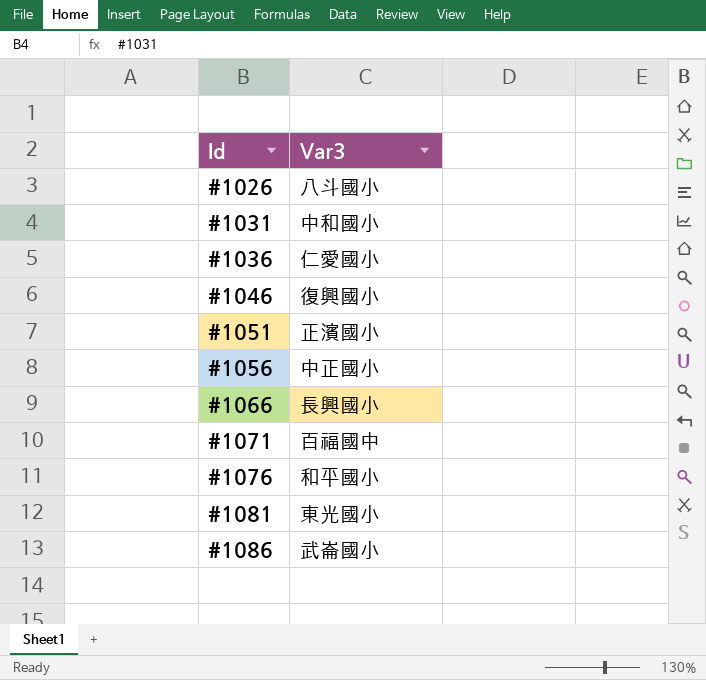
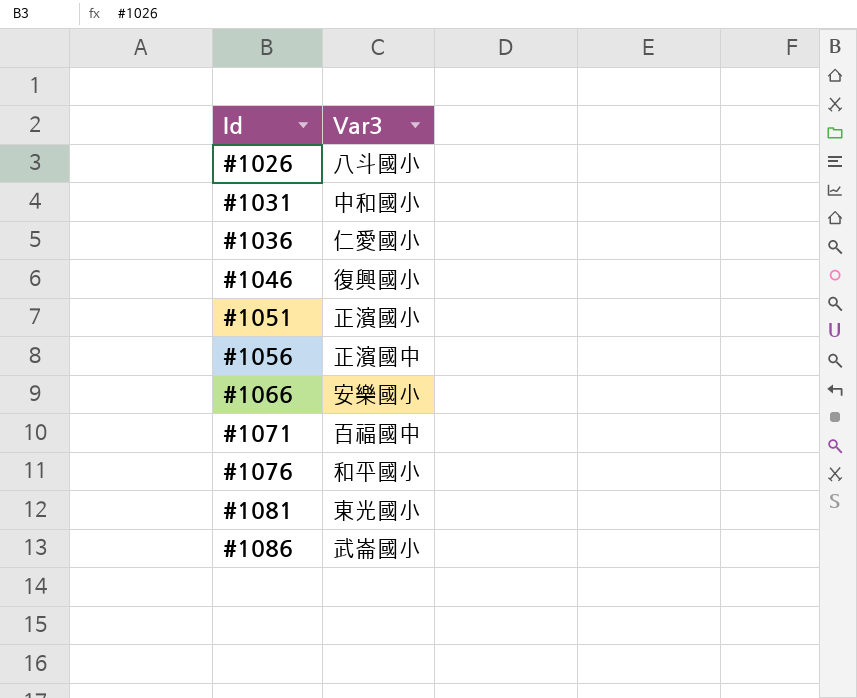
#1056 | Var3: 中正國小 -> 正濱國中
#1066 | Var3: 長興國小 -> 安樂國小

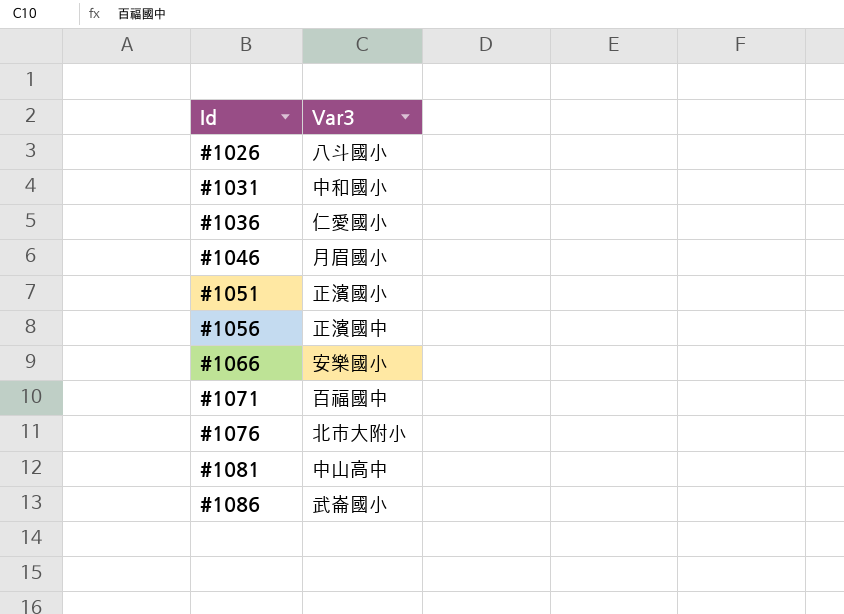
#1046 | Var3: 復興國小 -> 月眉國小
#1076 | Var3: 和平國小 -> 北市大附小
#1081 | Var3: 東光國小 -> 中山高中

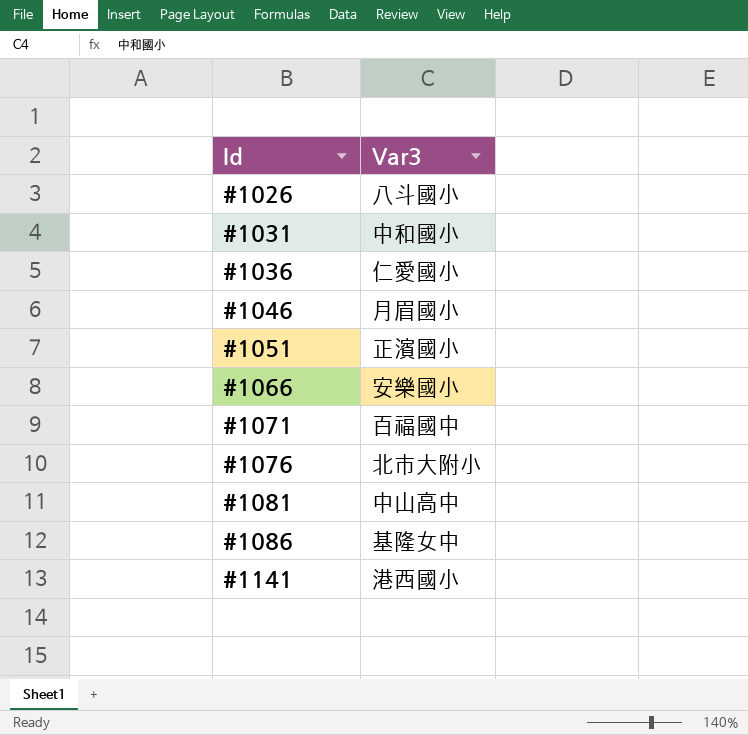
row #1056: 正濱國中 -> none
#1086 | Var3: 武崙國小 -> 基隆女中
row #1141: none -> 港西國小

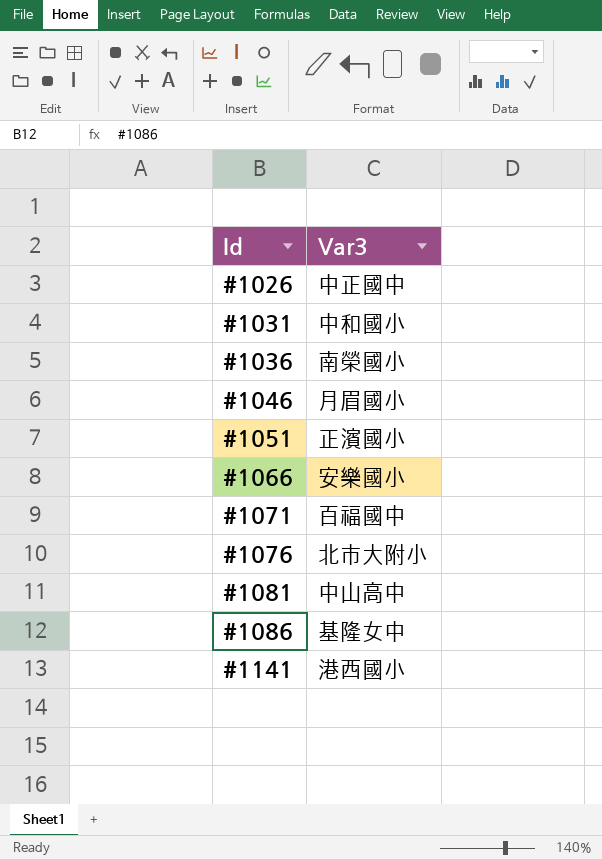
#1026 | Var3: 八斗國小 -> 中正國中
#1036 | Var3: 仁愛國小 -> 南榮國小

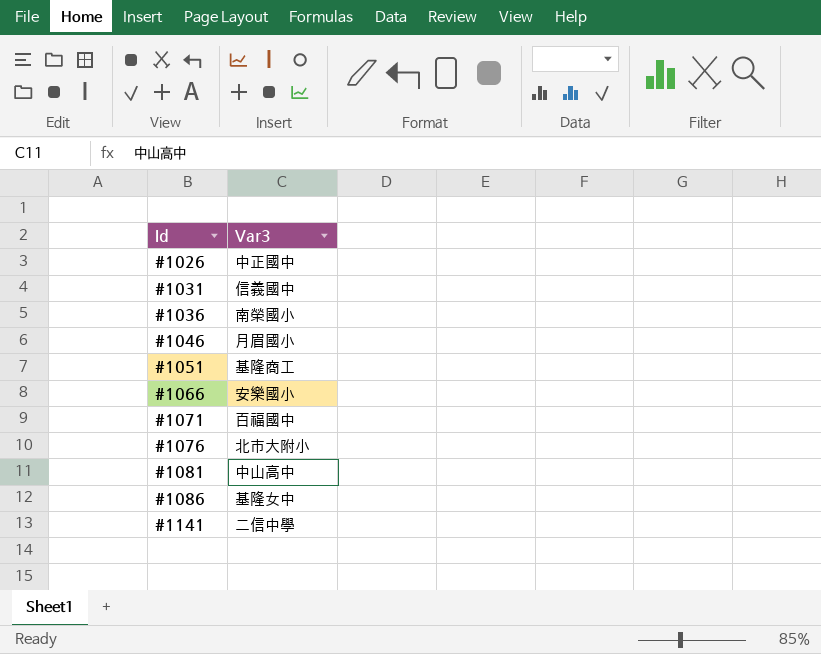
#1031 | Var3: 中和國小 -> 信義國中
#1051 | Var3: 正濱國小 -> 基隆商工
#1141 | Var3: 港西國小 -> 二信中學

